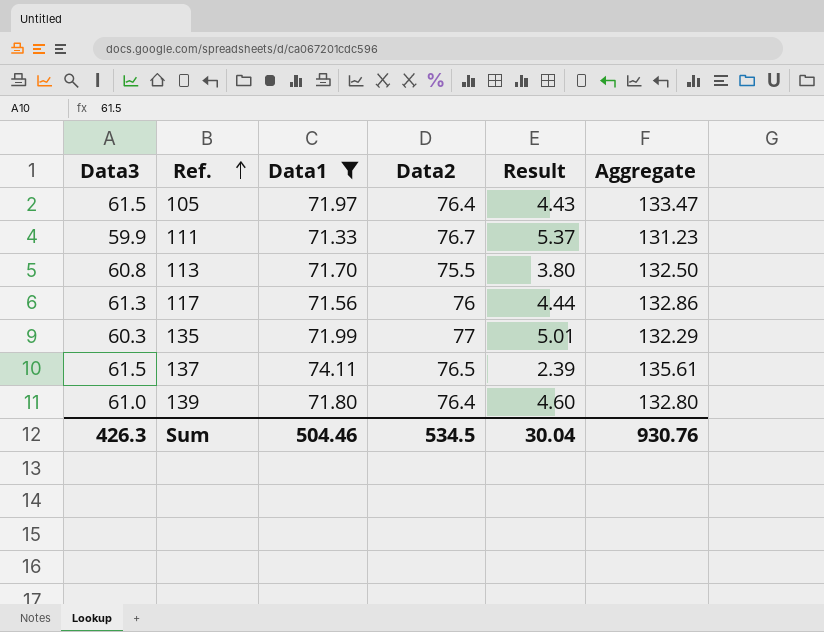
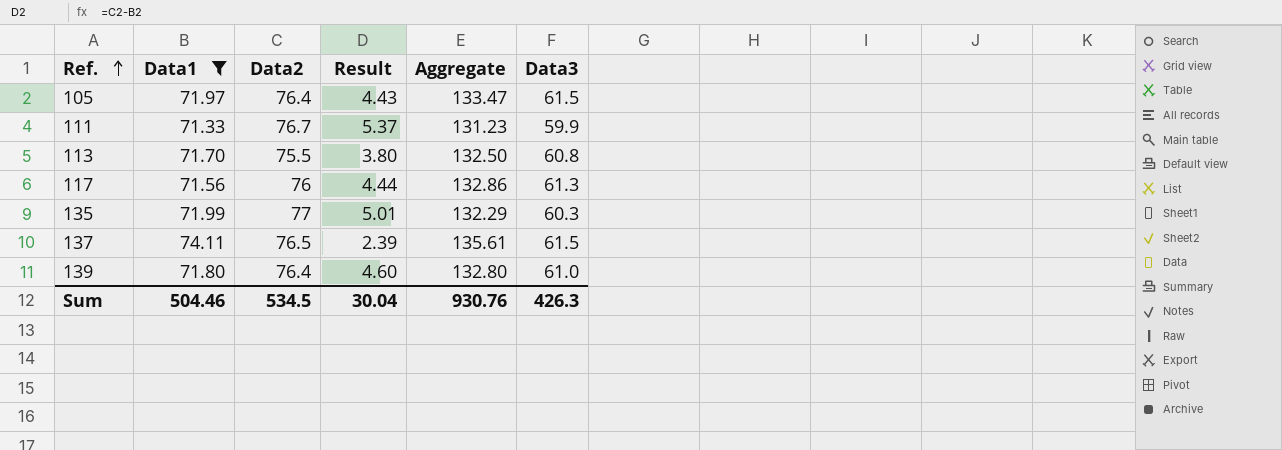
column Data3 | position: 1 -> 6

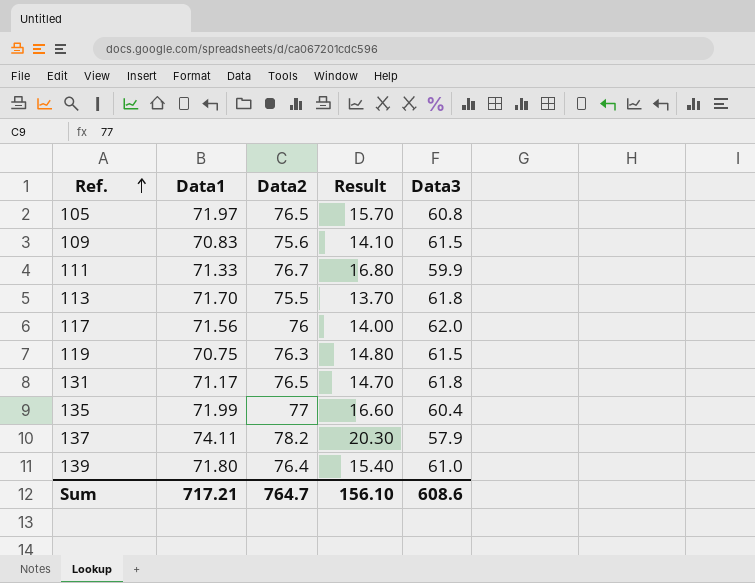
filter: Data1 >= 71.33 -> none
column Aggregate | formula: [Data1] + [Data3] -> none
column Result | formula: [Data2] - [Data1] -> [Data2] - [Data3]
105 | Data2: 76.4 -> 76.5
105 | Data3: 61.5 -> 60.8
113 | Data3: 60.8 -> 61.8
117 | Data3: 61.3 -> 62.0
135 | Data3: 60.3 -> 60.4
137 | Data2: 76.5 -> 78.2
137 | Data3: 61.5 -> 57.9
Sum | Data1: 504.46 -> 717.21
Sum | Data2: 534.5 -> 764.7
Sum | Result: 30.04 -> 156.10
Sum | Data3: 426.3 -> 608.6

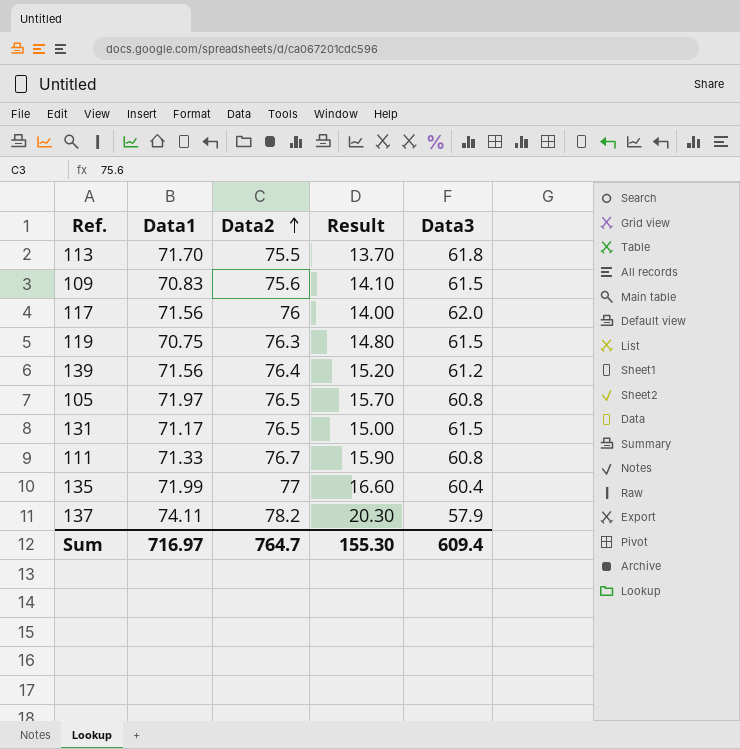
row order: Ref. ascending -> Data2 ascending
139 | Data1: 71.80 -> 71.56
139 | Result: 15.40 -> 15.20
139 | Data3: 61.0 -> 61.2
131 | Result: 14.70 -> 15.00
131 | Data3: 61.8 -> 61.5
111 | Result: 16.80 -> 15.90
111 | Data3: 59.9 -> 60.8
Sum | Data1: 717.21 -> 716.97
Sum | Result: 156.10 -> 155.30
Sum | Data3: 608.6 -> 609.4

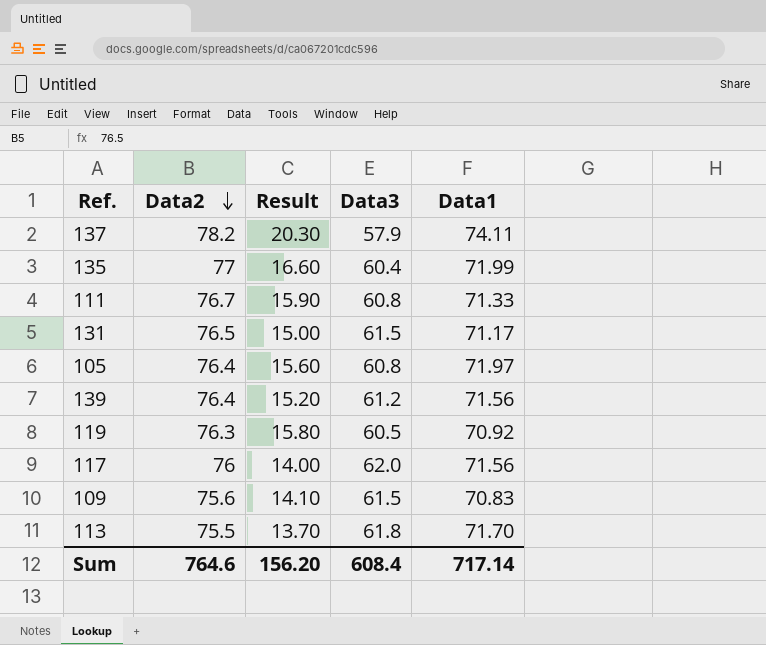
row order: Data2 ascending -> Data2 descending
column Data1 | position: 2 -> 5
105 | Data2: 76.5 -> 76.4
105 | Result: 15.70 -> 15.60
119 | Result: 14.80 -> 15.80
119 | Data3: 61.5 -> 60.5
119 | Data1: 70.75 -> 70.92
Sum | Data2: 764.7 -> 764.6
Sum | Result: 155.30 -> 156.20
Sum | Data3: 609.4 -> 608.4
Sum | Data1: 716.97 -> 717.14

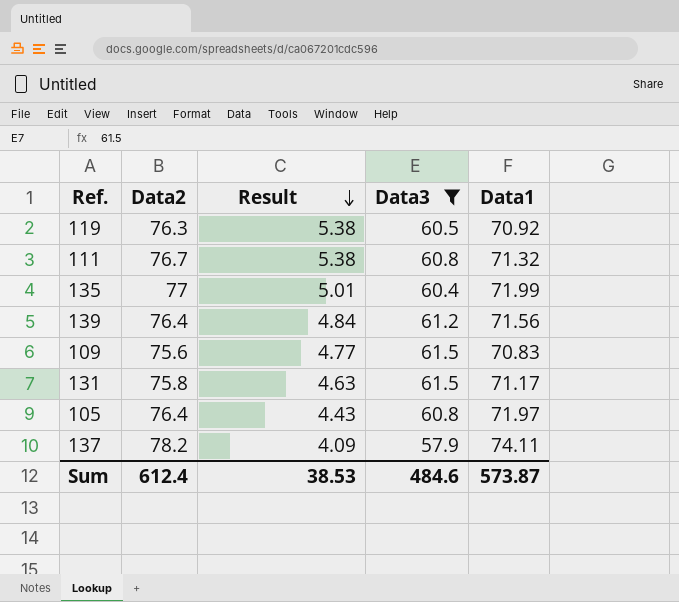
filter: none -> Data3 <= 61.5
row order: Data2 descending -> Result descending
column Result | formula: [Data2] - [Data3] -> [Data2] - [Data1]
111 | Data1: 71.33 -> 71.32
131 | Data2: 76.5 -> 75.8
Sum | Data2: 764.6 -> 612.4
Sum | Result: 156.20 -> 38.53
Sum | Data3: 608.4 -> 484.6
Sum | Data1: 717.14 -> 573.87

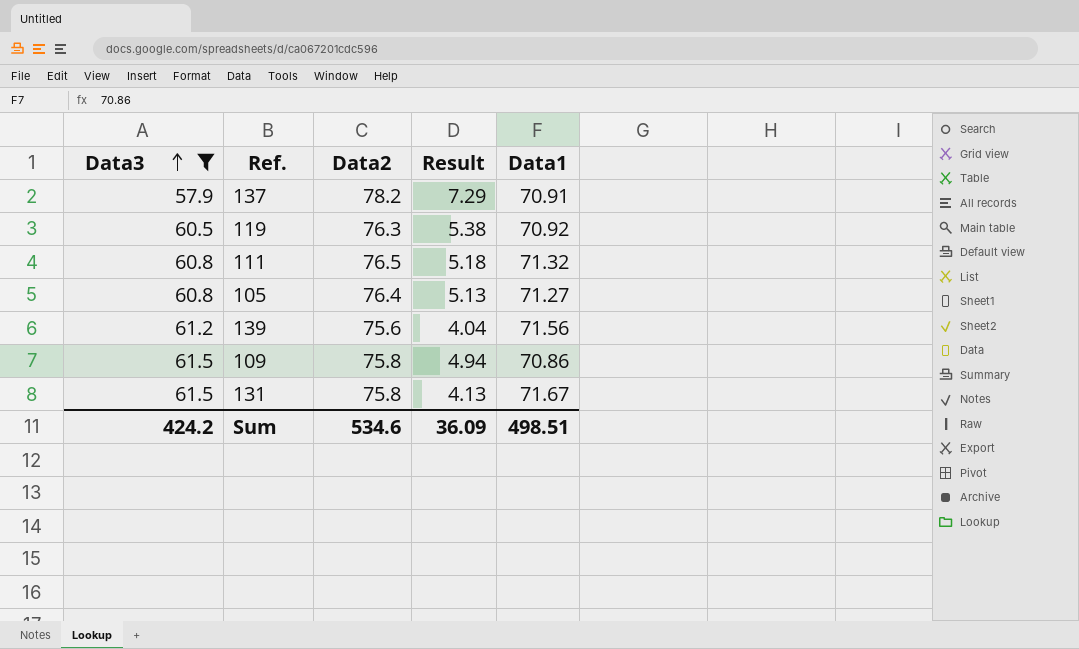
row order: Result descending -> Data3 ascending
column Data3 | position: 4 -> 1
row 135: 77 | 5.01 | 60.4 | 71.99 -> none
137 | Result: 4.09 -> 7.29
137 | Data1: 74.11 -> 70.91
111 | Data2: 76.7 -> 76.5
111 | Result: 5.38 -> 5.18
105 | Result: 4.43 -> 5.13
105 | Data1: 71.97 -> 71.27
139 | Data2: 76.4 -> 75.6
139 | Result: 4.84 -> 4.04
109 | Data2: 75.6 -> 75.8
109 | Result: 4.77 -> 4.94
109 | Data1: 70.83 -> 70.86
131 | Result: 4.63 -> 4.13
131 | Data1: 71.17 -> 71.67
Sum | Data3: 484.6 -> 424.2
Sum | Data2: 612.4 -> 534.6
Sum | Result: 38.53 -> 36.09
Sum | Data1: 573.87 -> 498.51

